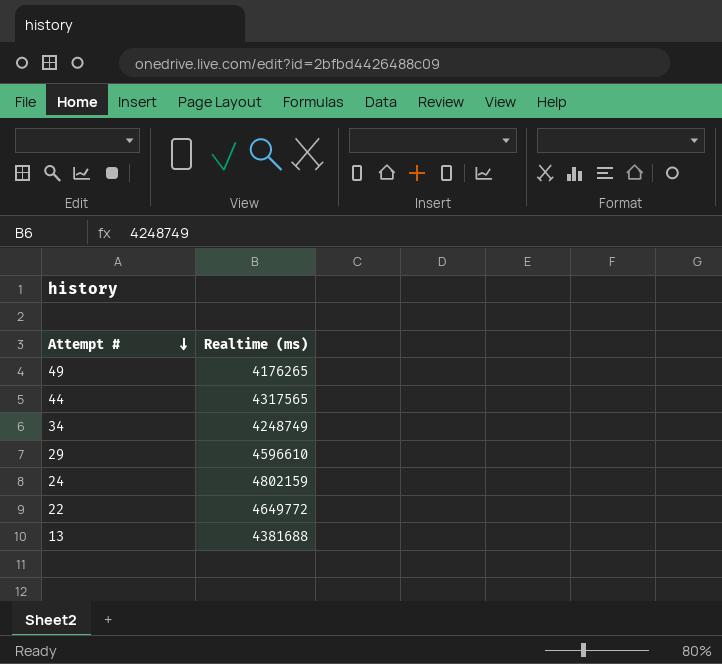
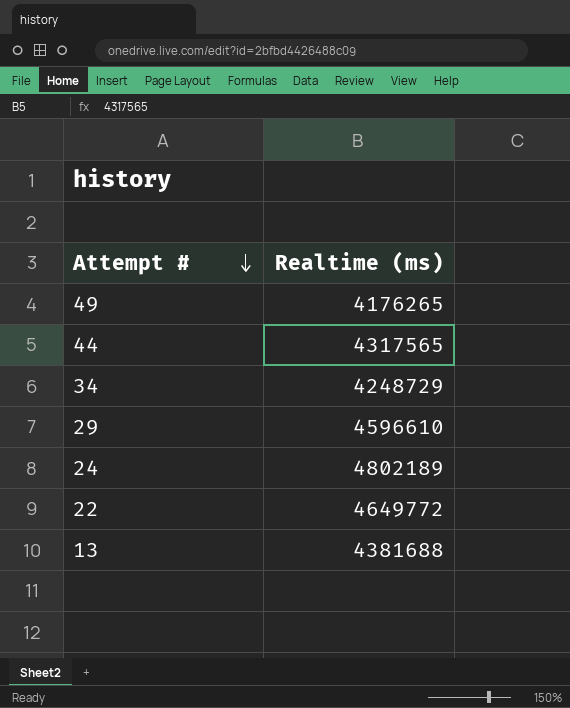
34 | Realtime (ms): 4248749 -> 4248729
24 | Realtime (ms): 4802159 -> 4802189

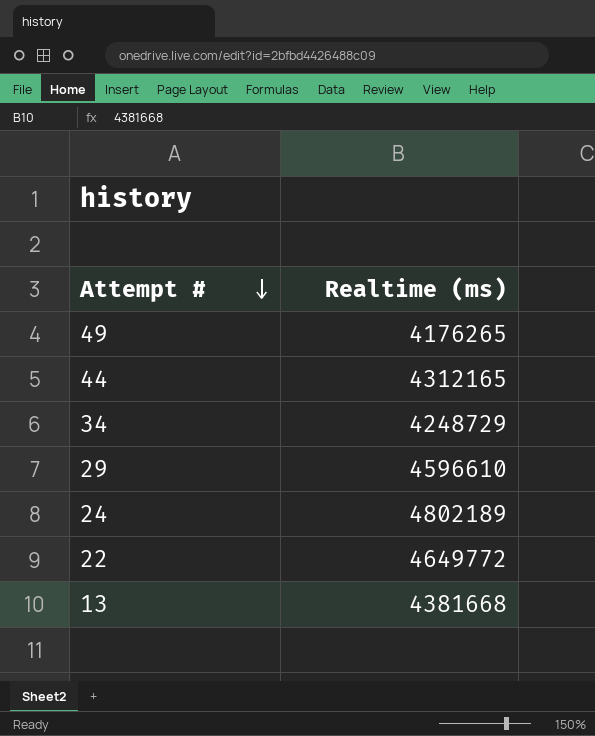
44 | Realtime (ms): 4317565 -> 4312165
13 | Realtime (ms): 4381688 -> 4381668

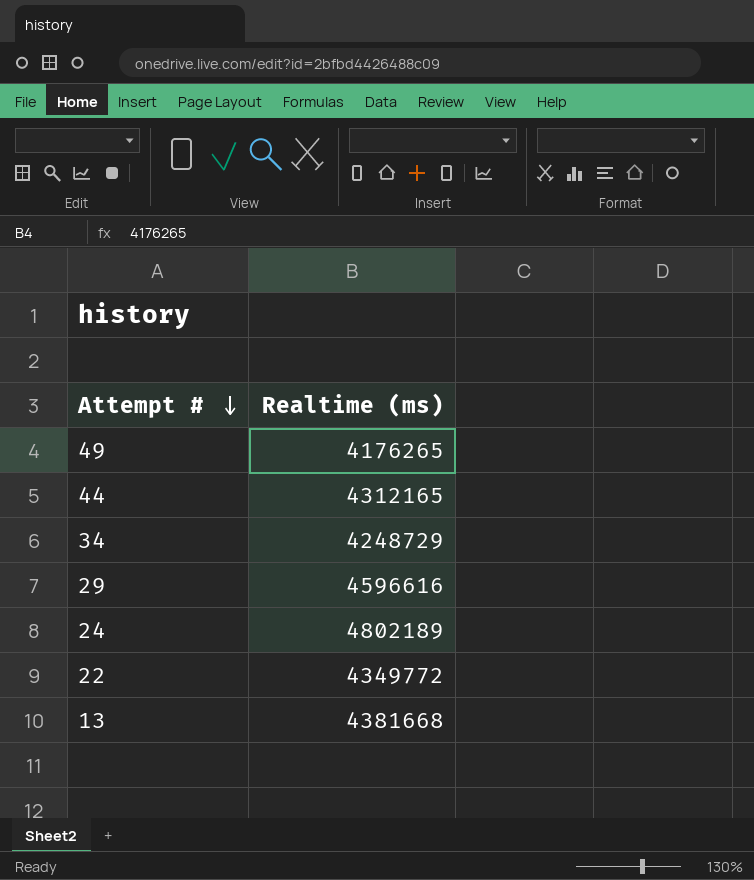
29 | Realtime (ms): 4596610 -> 4596616
22 | Realtime (ms): 4649772 -> 4349772

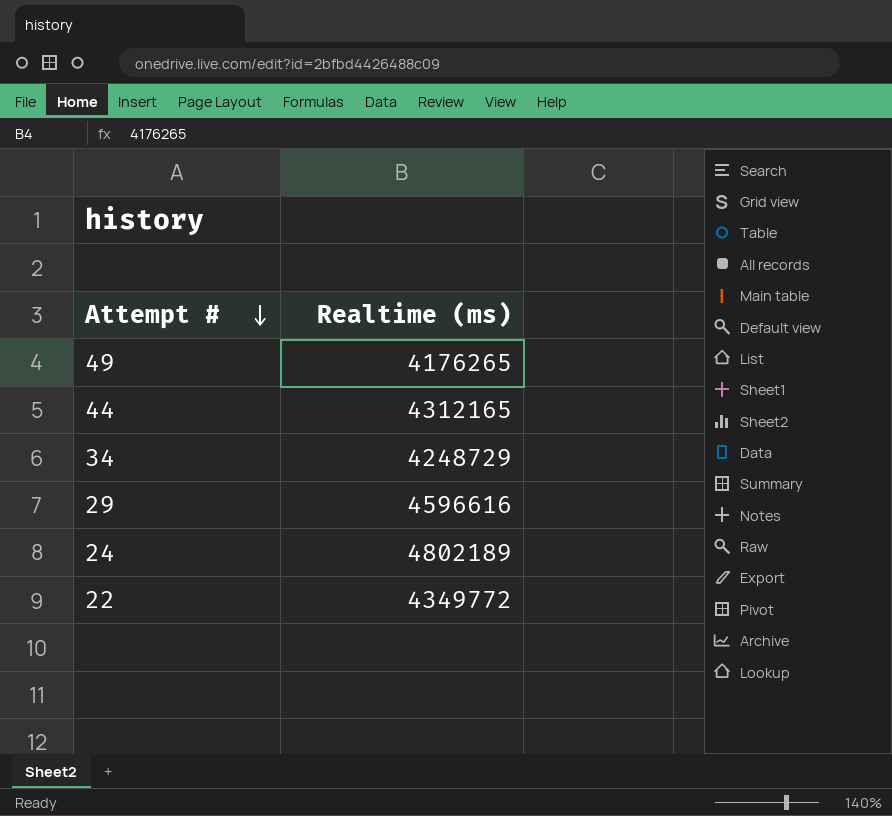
row 13: 4381668 -> none

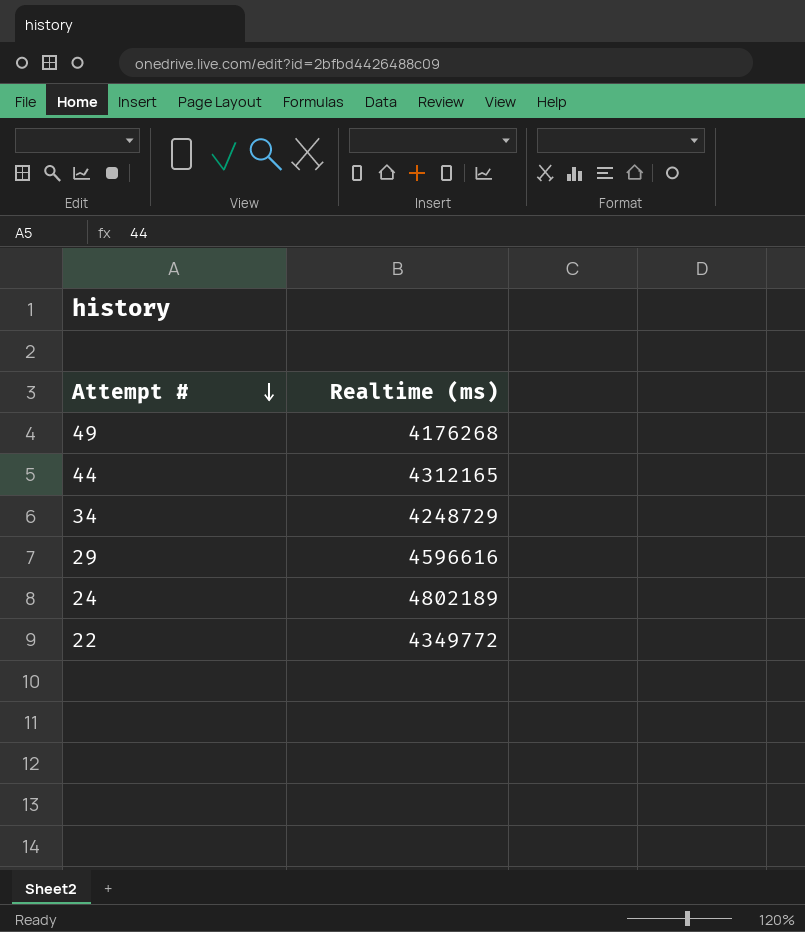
49 | Realtime (ms): 4176265 -> 4176268

